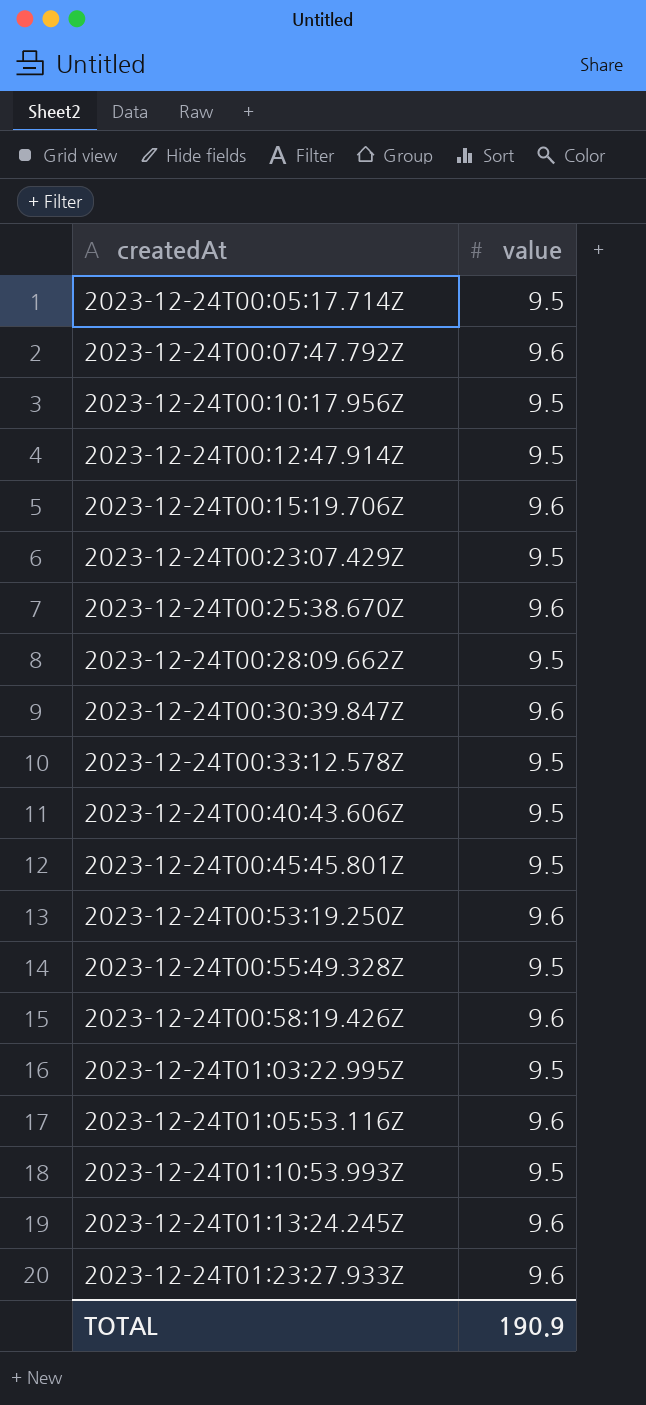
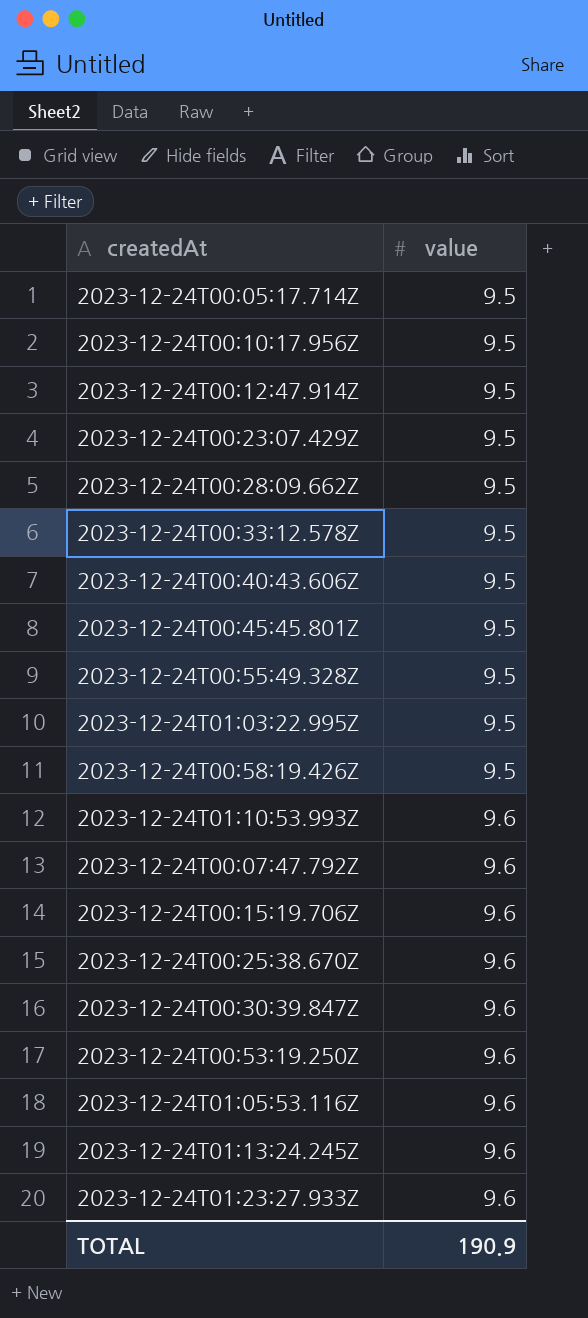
row order: createdAt ascending -> value ascending
2023-12-24T00:58:19.426Z | value: 9.6 -> 9.5
2023-12-24T01:10:53.993Z | value: 9.5 -> 9.6

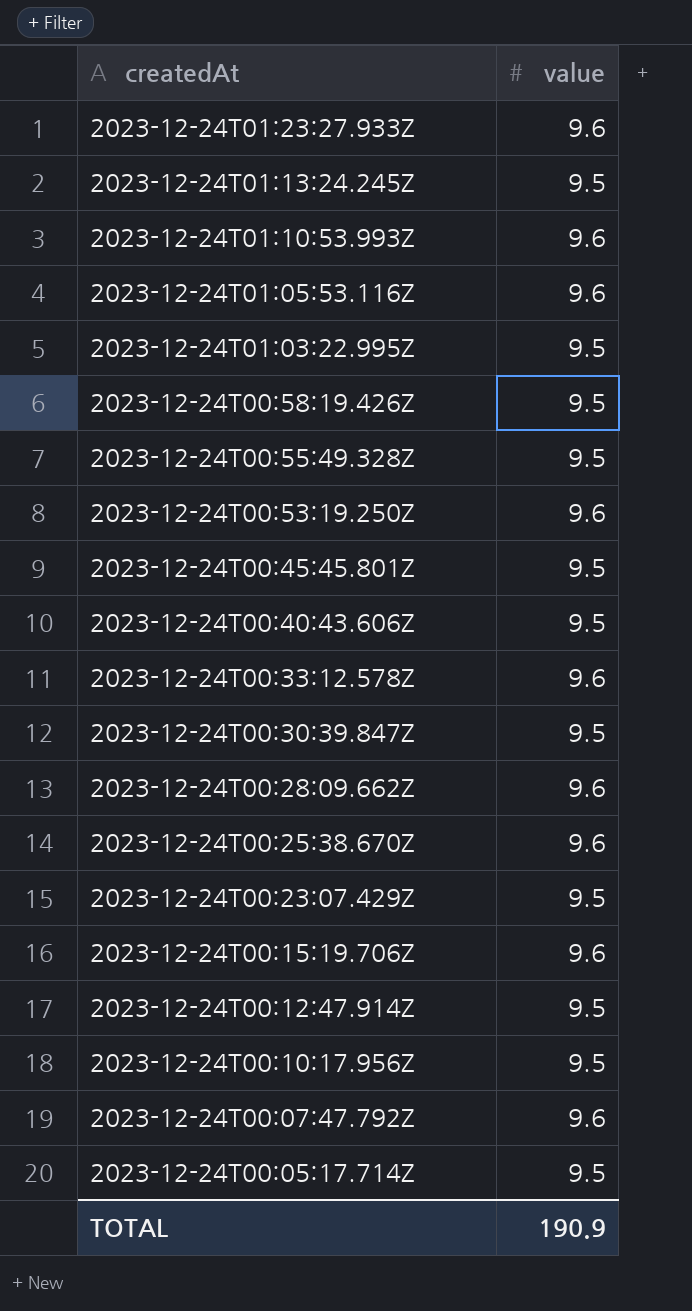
row order: value ascending -> createdAt descending
2023-12-24T01:13:24.245Z | value: 9.6 -> 9.5
2023-12-24T00:33:12.578Z | value: 9.5 -> 9.6
2023-12-24T00:30:39.847Z | value: 9.6 -> 9.5
2023-12-24T00:28:09.662Z | value: 9.5 -> 9.6

